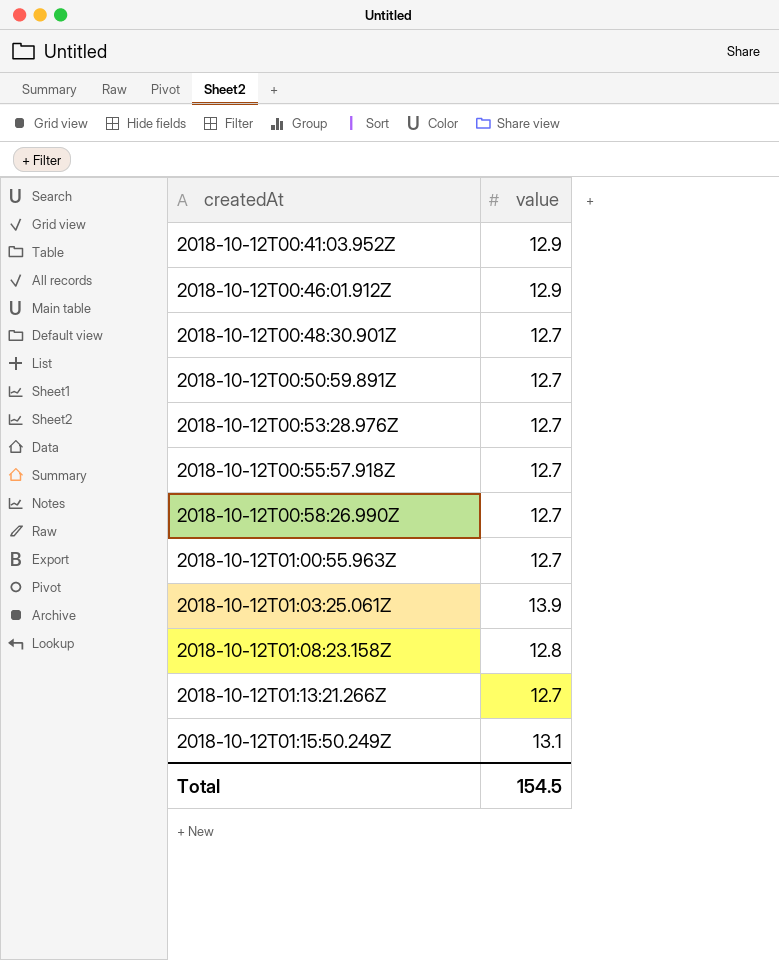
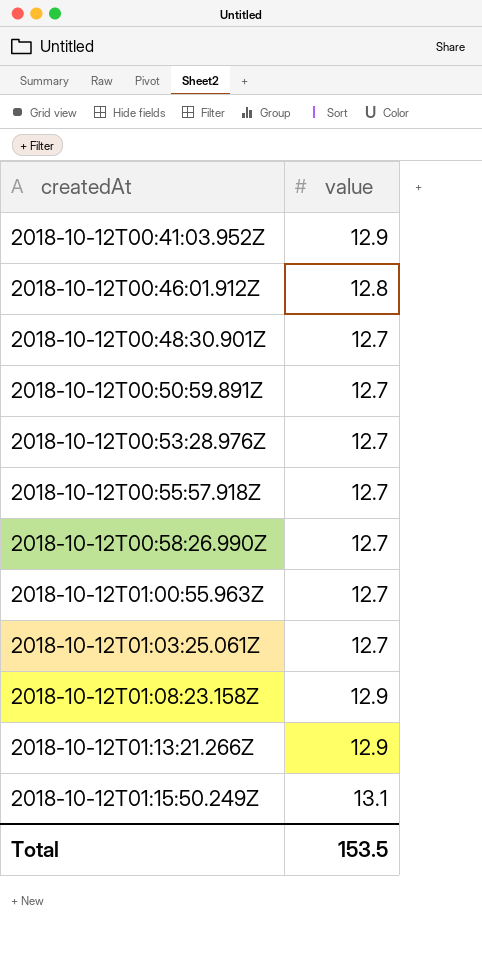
2018-10-12T00:46:01.912Z | value: 12.9 -> 12.8
2018-10-12T01:03:25.061Z | value: 13.9 -> 12.7
2018-10-12T01:08:23.158Z | value: 12.8 -> 12.9
2018-10-12T01:13:21.266Z | value: 12.7 -> 12.9
Total | value: 154.5 -> 153.5

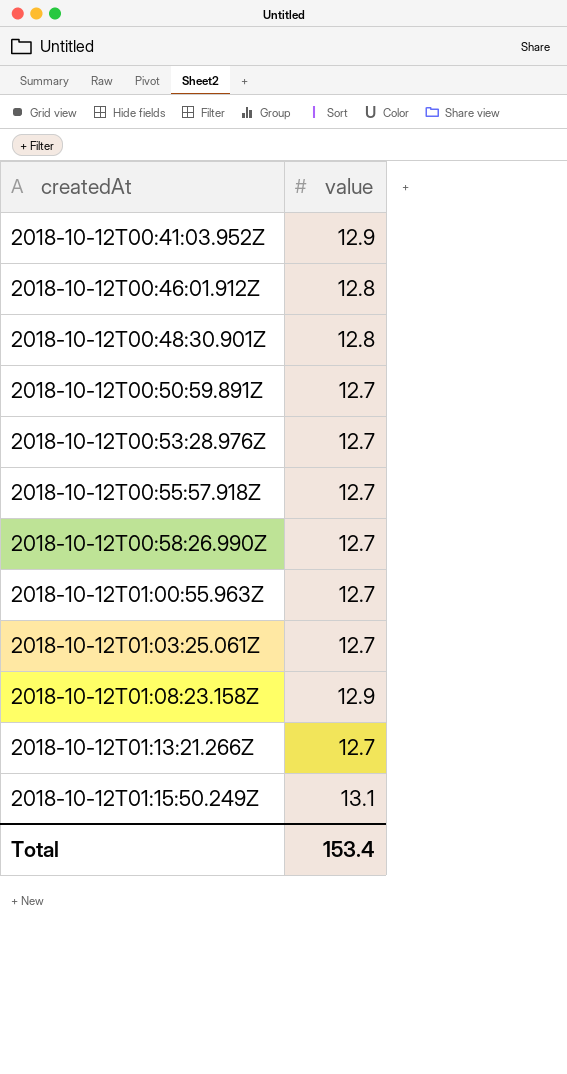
2018-10-12T00:48:30.901Z | value: 12.7 -> 12.8
2018-10-12T01:13:21.266Z | value: 12.9 -> 12.7
Total | value: 153.5 -> 153.4

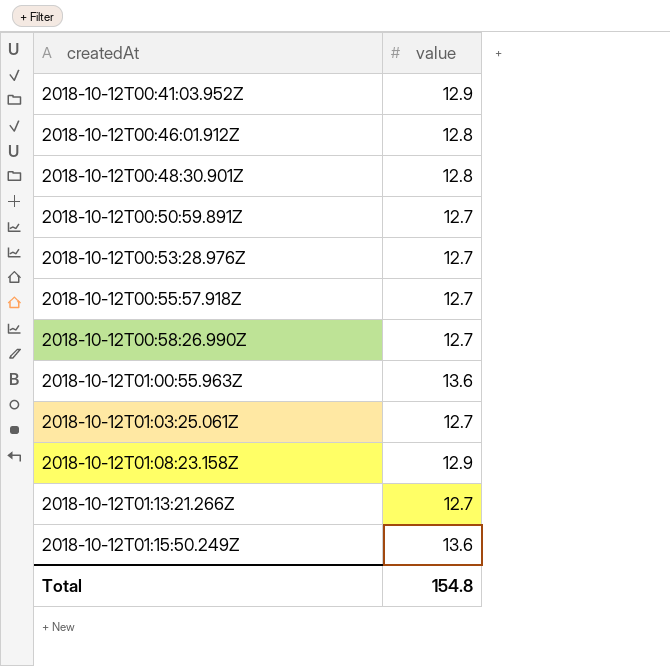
2018-10-12T01:00:55.963Z | value: 12.7 -> 13.6
2018-10-12T01:15:50.249Z | value: 13.1 -> 13.6
Total | value: 153.4 -> 154.8

